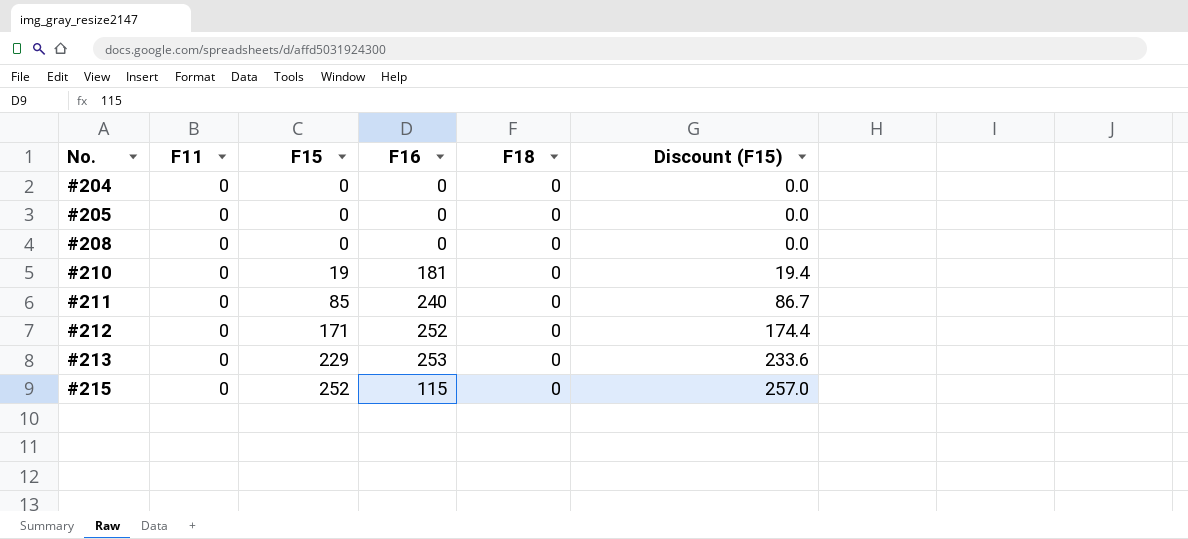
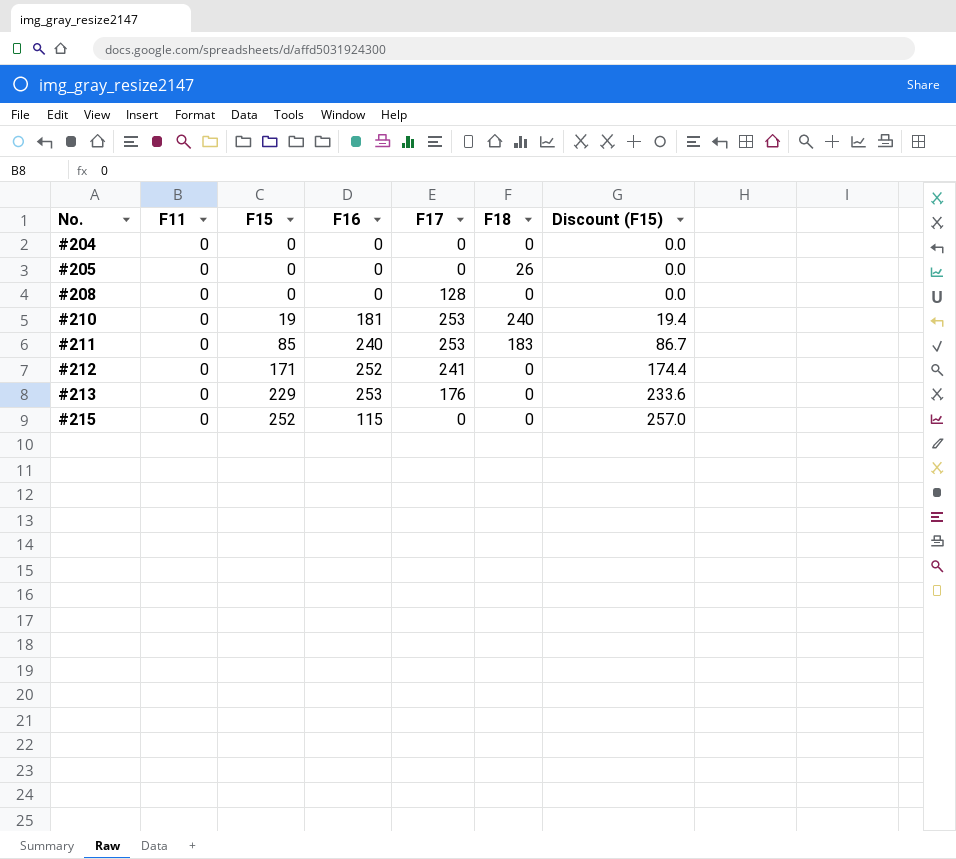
column F17 | position: none -> 5
#205 | F18: 0 -> 26
#210 | F18: 0 -> 240
#211 | F18: 0 -> 183

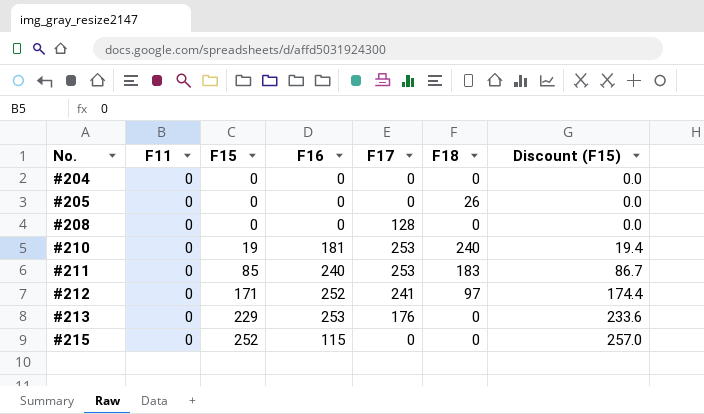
#212 | F18: 0 -> 97

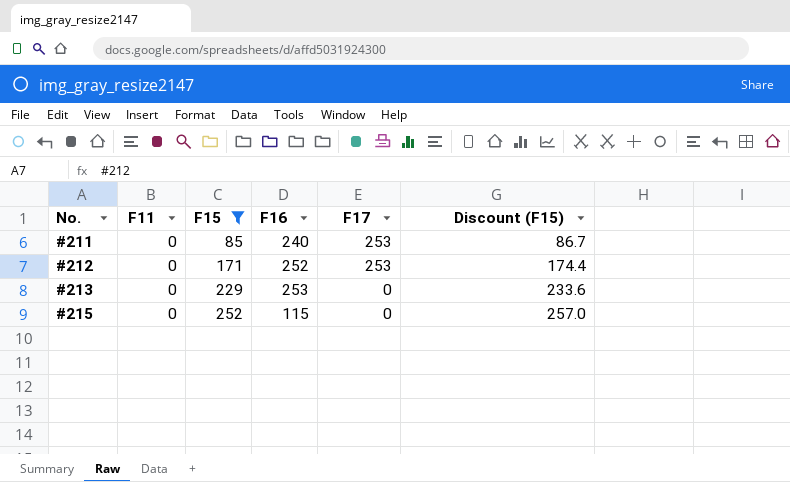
filter: none -> F15 >= 85
column F18 | position: 6 -> none
#212 | F17: 241 -> 253
#213 | F17: 176 -> 0

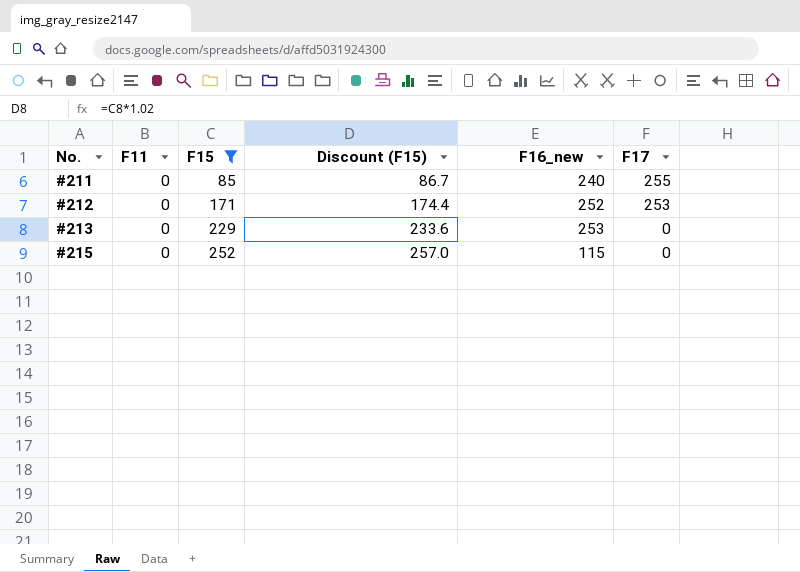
column Discount (F15) | position: 6 -> 4
column name: F16 -> F16_new
#211 | F17: 253 -> 255

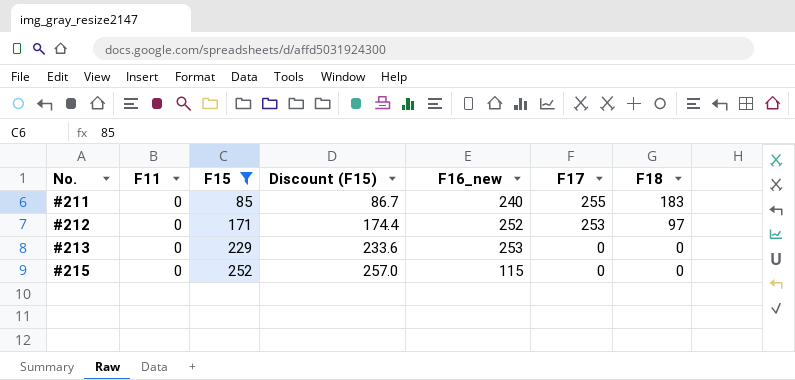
column F18 | position: none -> 7

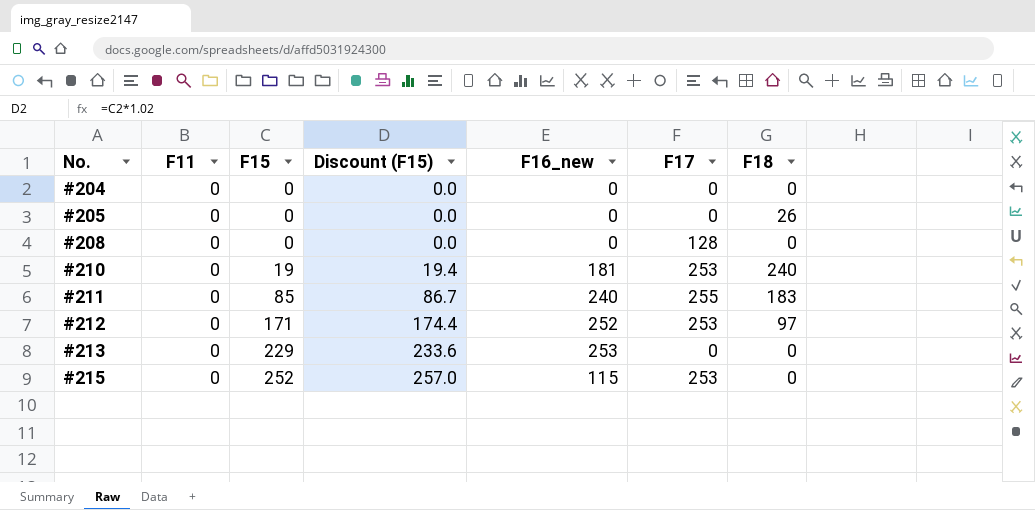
filter: F15 >= 85 -> none
#215 | F17: 0 -> 253

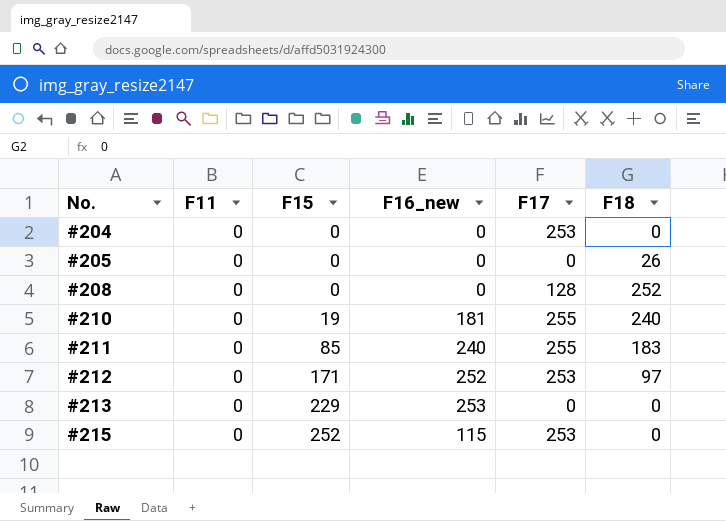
column Discount (F15) | formula: [F15] * 1.02 -> none
#204 | F17: 0 -> 253
#208 | F18: 0 -> 252
#210 | F17: 253 -> 255

